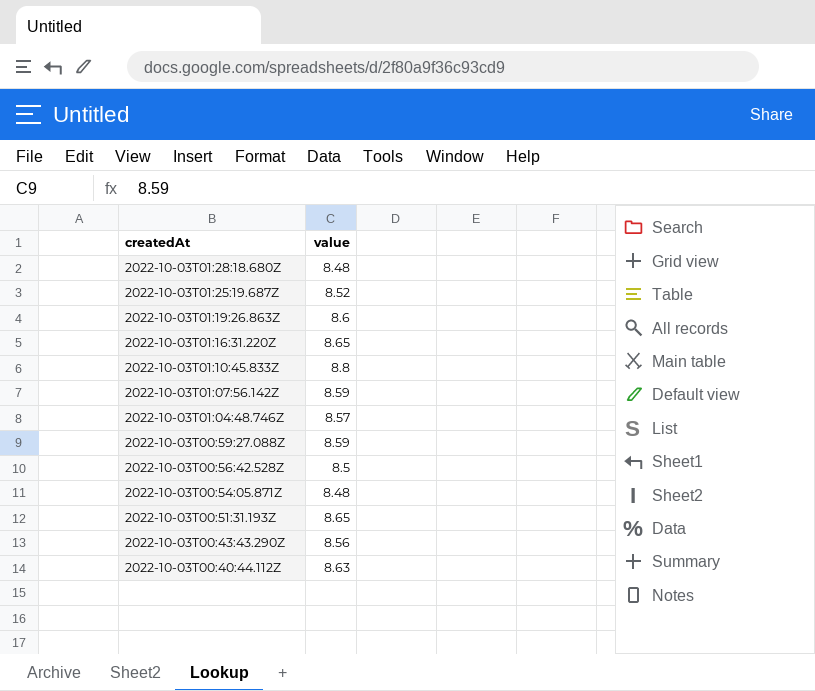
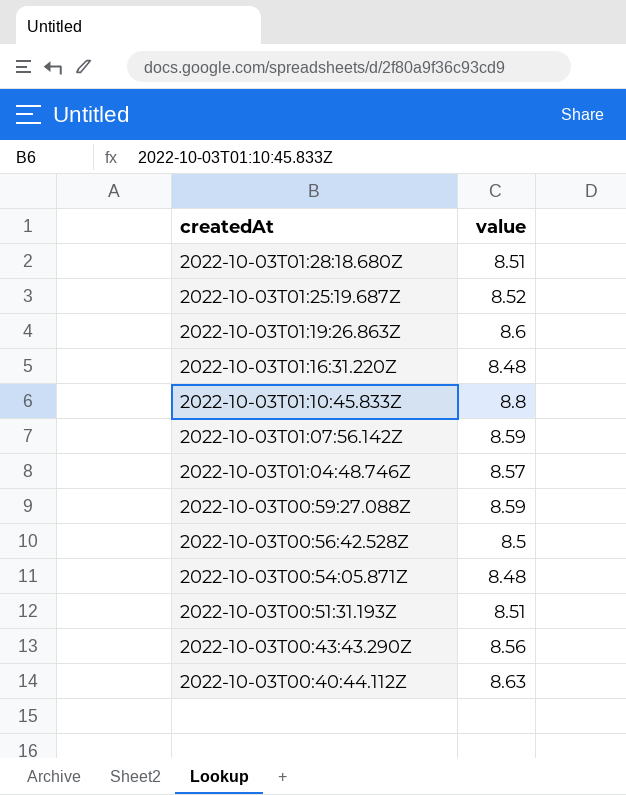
2022-10-03T01:28:18.680Z | value: 8.48 -> 8.51
2022-10-03T01:16:31.220Z | value: 8.65 -> 8.48
2022-10-03T00:51:31.193Z | value: 8.65 -> 8.51

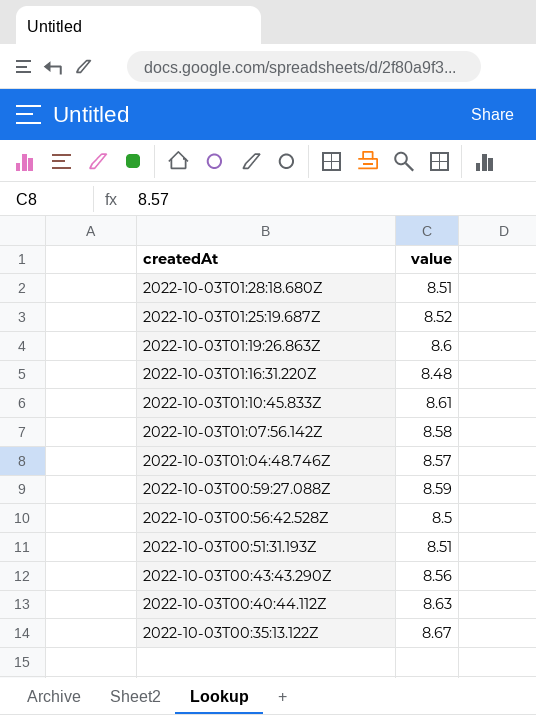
row 2022-10-03T00:54:05.871Z: 8.48 -> none
2022-10-03T01:10:45.833Z | value: 8.8 -> 8.61
2022-10-03T01:07:56.142Z | value: 8.59 -> 8.58
row 2022-10-03T00:35:13.122Z: none -> 8.67

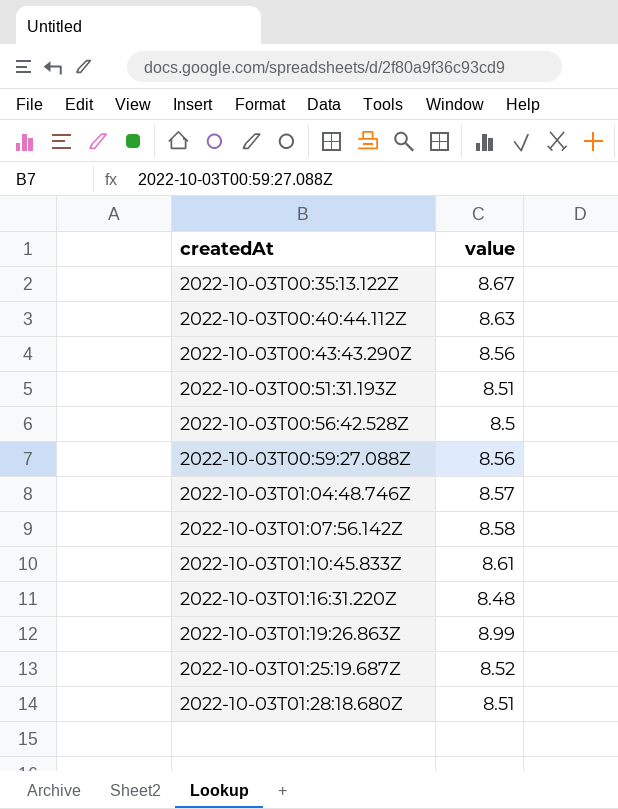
row order: createdAt descending -> createdAt ascending
2022-10-03T00:59:27.088Z | value: 8.59 -> 8.56
2022-10-03T01:19:26.863Z | value: 8.6 -> 8.99

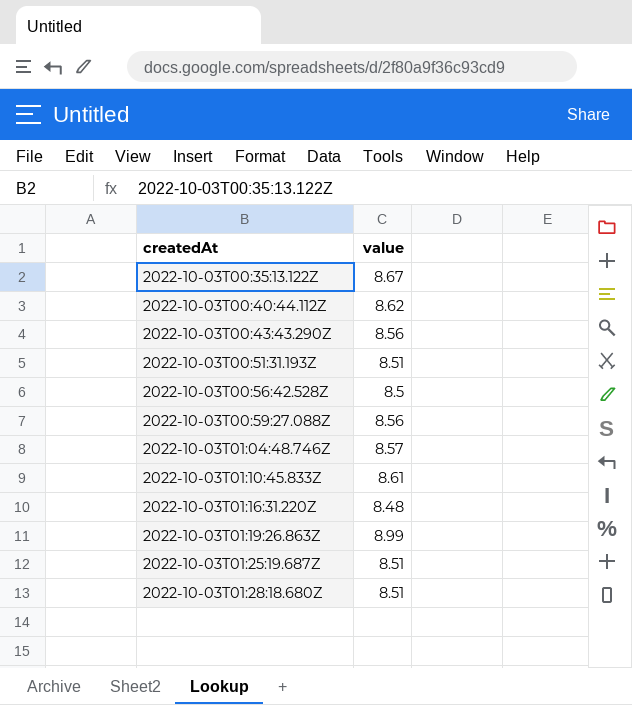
row 2022-10-03T01:07:56.142Z: 8.58 -> none
2022-10-03T00:40:44.112Z | value: 8.63 -> 8.62
2022-10-03T01:25:19.687Z | value: 8.52 -> 8.51

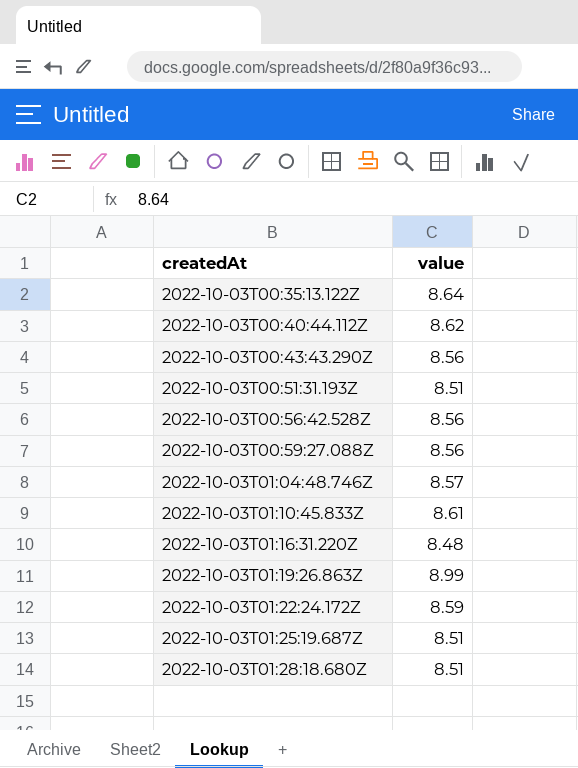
2022-10-03T00:35:13.122Z | value: 8.67 -> 8.64
2022-10-03T00:56:42.528Z | value: 8.5 -> 8.56
row 2022-10-03T01:22:24.172Z: none -> 8.59

